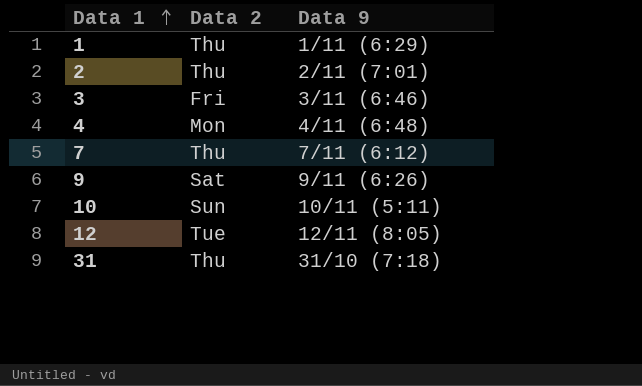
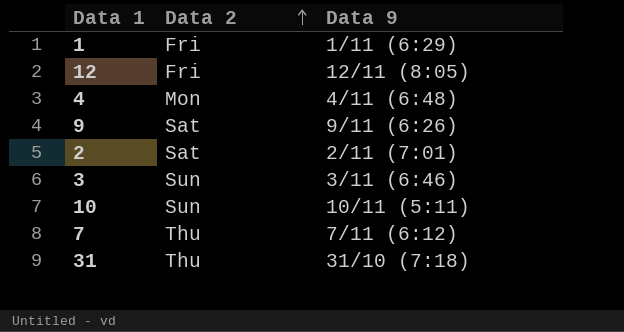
row order: Data 1 ascending -> Data 2 ascending
1 | Data 2: Thu -> Fri
12 | Data 2: Tue -> Fri
2 | Data 2: Thu -> Sat
3 | Data 2: Fri -> Sun

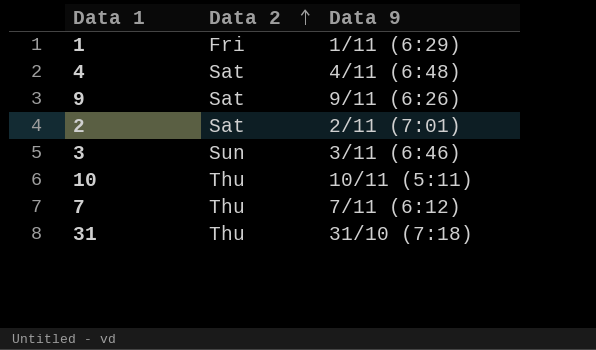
row 12: Fri | 12/11 (8:05) -> none
4 | Data 2: Mon -> Sat
10 | Data 2: Sun -> Thu

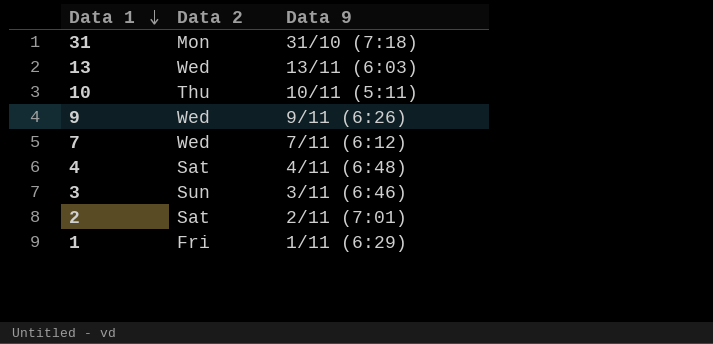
row order: Data 2 ascending -> Data 1 descending
31 | Data 2: Thu -> Mon
row 13: none -> Wed | 13/11 (6:03)
9 | Data 2: Sat -> Wed
7 | Data 2: Thu -> Wed

